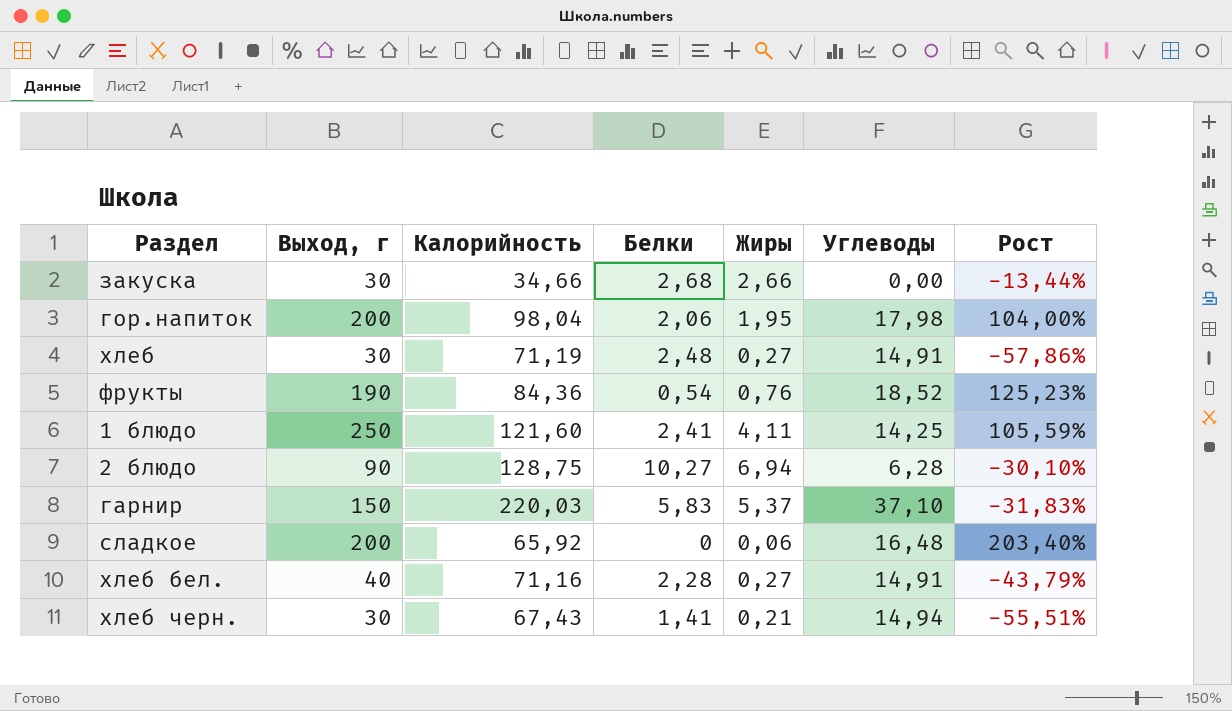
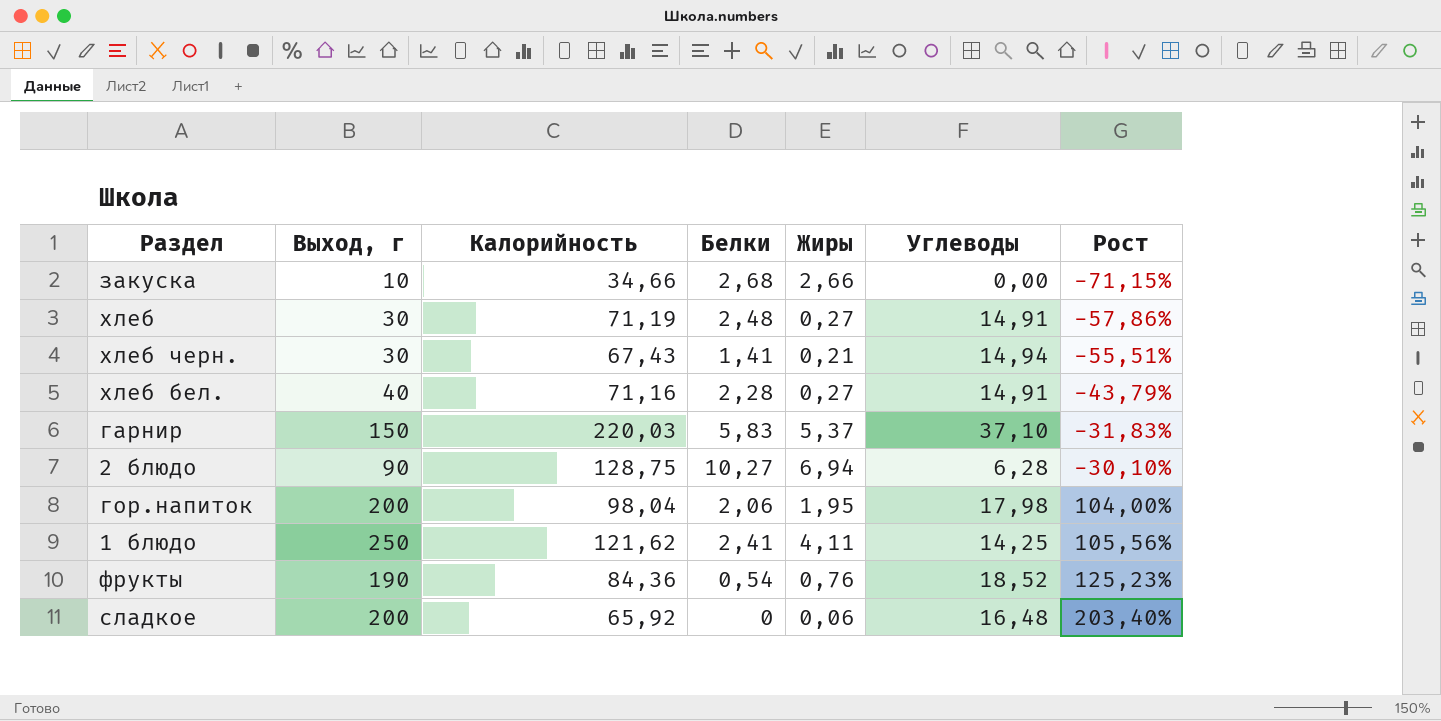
row order: none -> Рост ascending
закуска | Выход, г: 30 -> 10
закуска | Рост: -13,44% -> -71,15%
1 блюдо | Калорийность: 121,60 -> 121,62
1 блюдо | Рост: 105,59% -> 105,56%

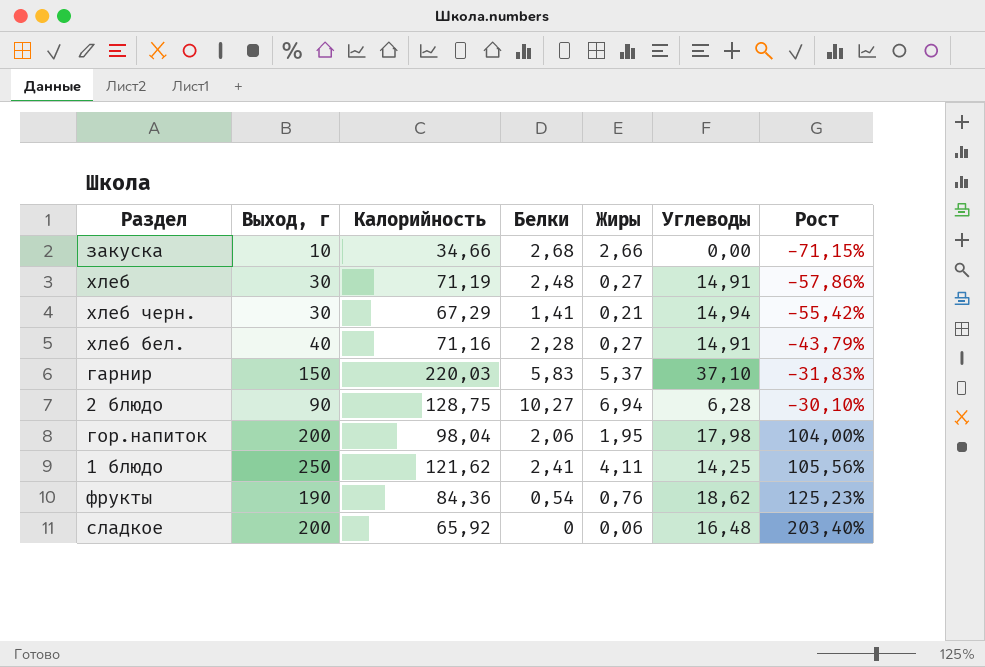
хлеб черн. | Калорийность: 67,43 -> 67,29
хлеб черн. | Рост: -55,51% -> -55,42%
фрукты | Углеводы: 18,52 -> 18,62

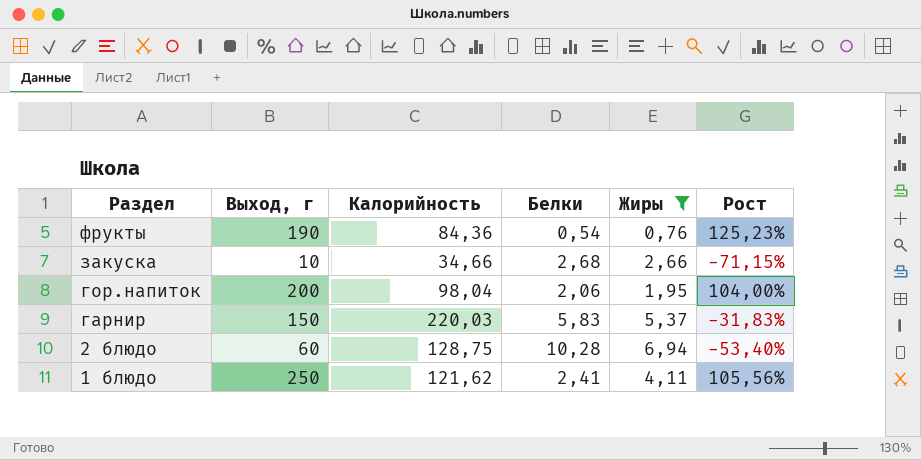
filter: none -> Жиры >= 0,76
row order: Рост ascending -> Раздел descending
column Углеводы | position: 6 -> none
2 блюдо | Выход, г: 90 -> 60
2 блюдо | Белки: 10,27 -> 10,28
2 блюдо | Рост: -30,10% -> -53,40%

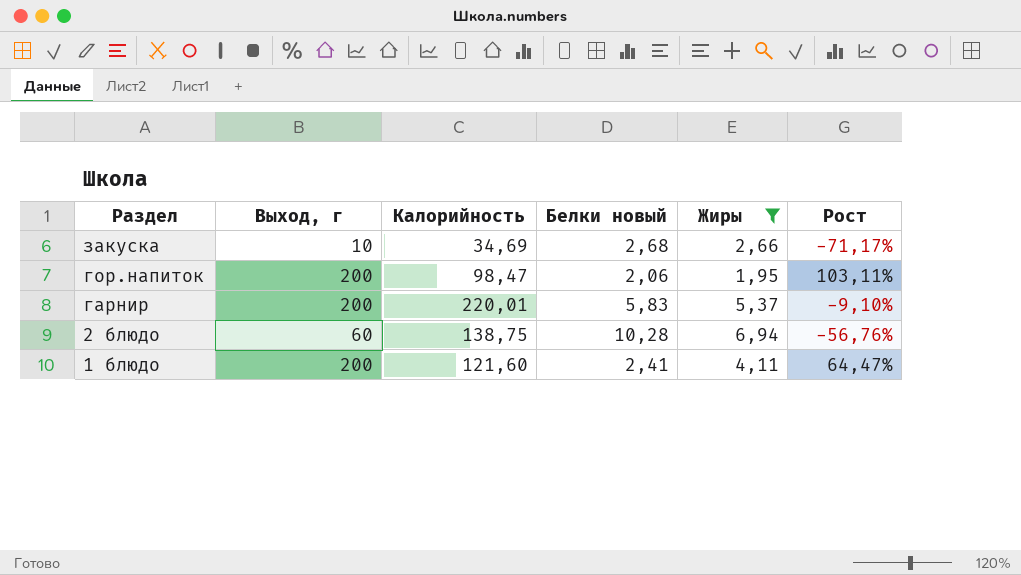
column name: Белки -> Белки новый
row фрукты: 190 | 84,36 | 0,54 | 0,76 | 125,23% -> none
закуска | Калорийность: 34,66 -> 34,69
закуска | Рост: -71,15% -> -71,17%
гор.напиток | Калорийность: 98,04 -> 98,47
гор.напиток | Рост: 104,00% -> 103,11%
гарнир | Выход, г: 150 -> 200
гарнир | Калорийность: 220,03 -> 220,01
гарнир | Рост: -31,83% -> -9,10%
2 блюдо | Калорийность: 128,75 -> 138,75
2 блюдо | Рост: -53,40% -> -56,76%
1 блюдо | Выход, г: 250 -> 200
1 блюдо | Калорийность: 121,62 -> 121,60
1 блюдо | Рост: 105,56% -> 64,47%

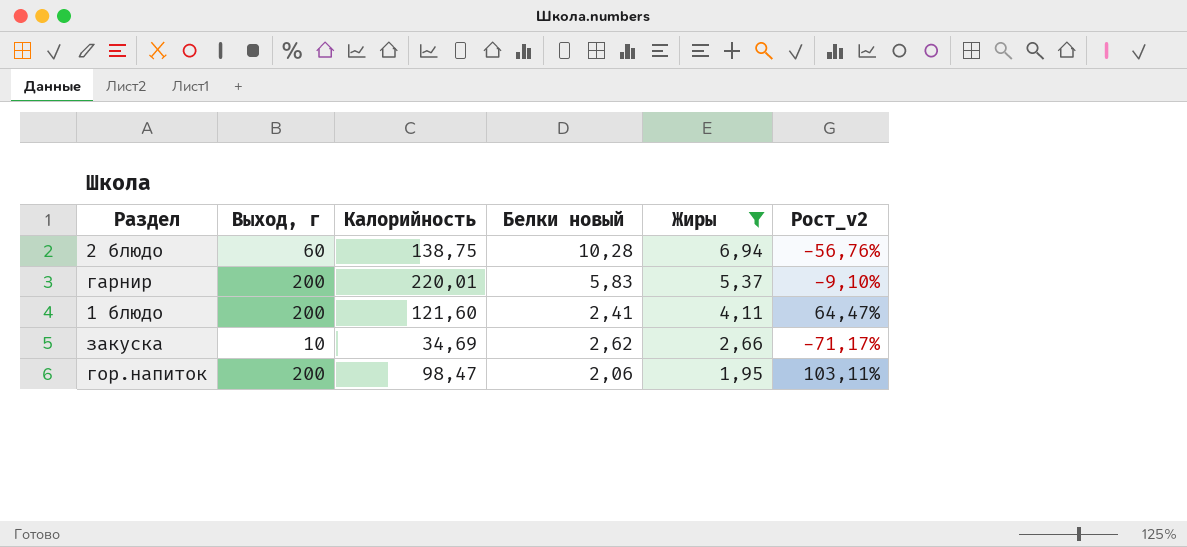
row order: Раздел descending -> Жиры descending
column name: Рост -> Рост_v2
закуска | Белки новый: 2,68 -> 2,62

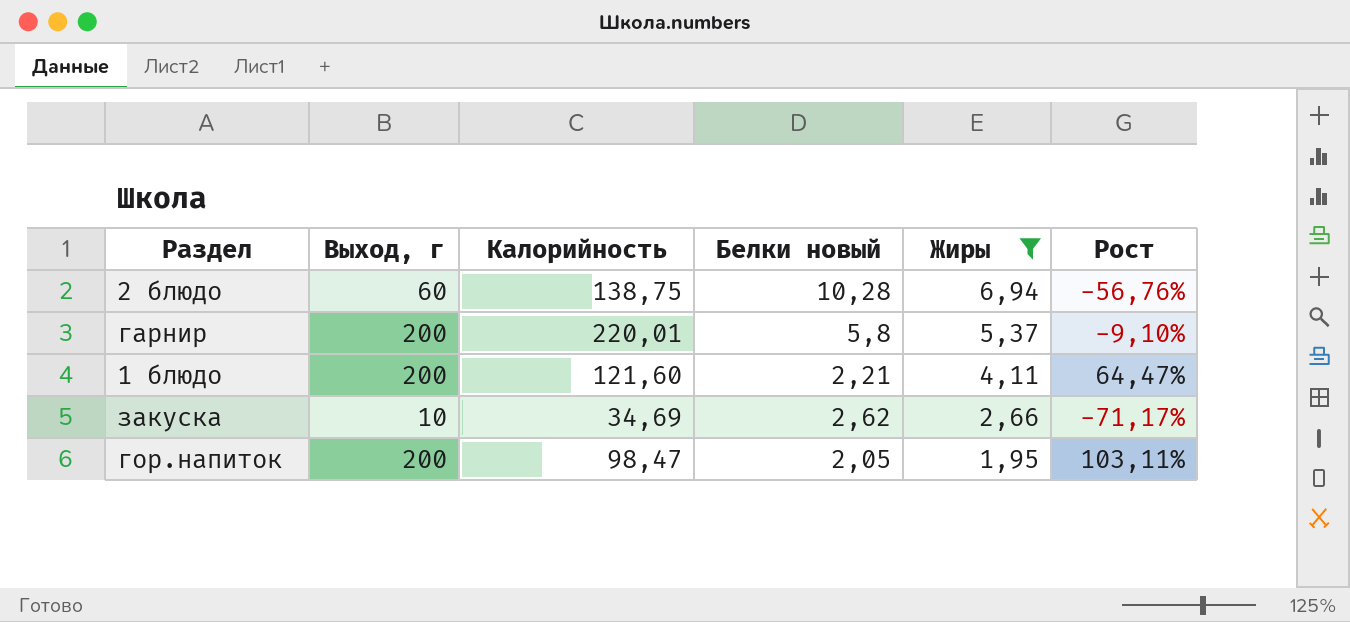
column name: Рост_v2 -> Рост
гарнир | Белки новый: 5,83 -> 5,8
1 блюдо | Белки новый: 2,41 -> 2,21
гор.напиток | Белки новый: 2,06 -> 2,05

